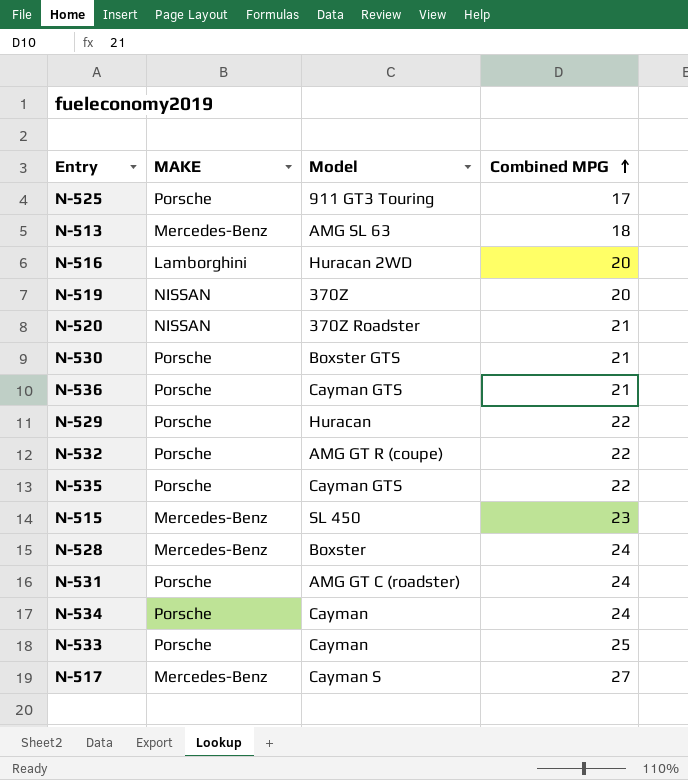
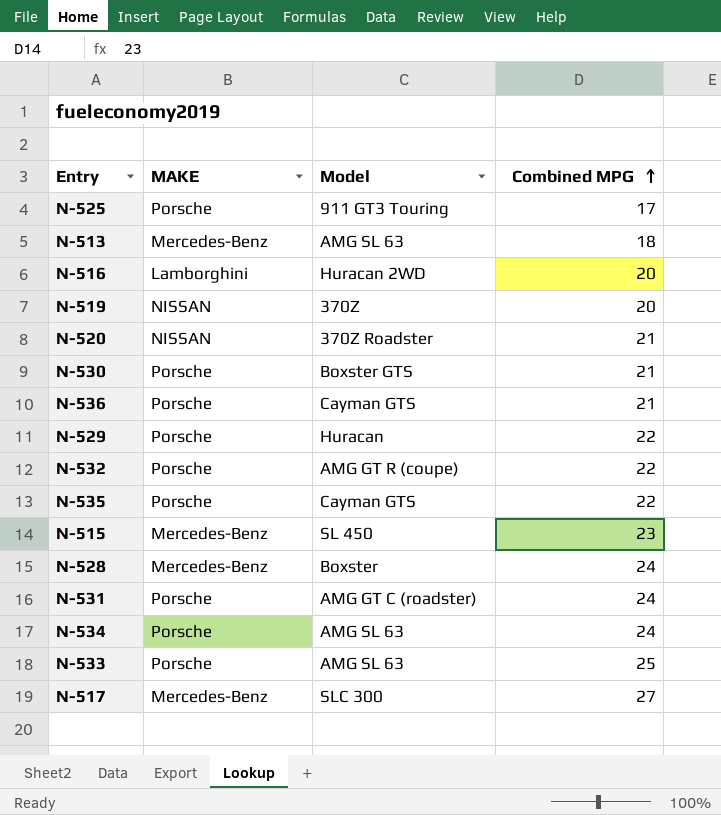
N-534 | Model: Cayman -> AMG SL 63
N-533 | Model: Cayman -> AMG SL 63
N-517 | Model: Cayman S -> SLC 300

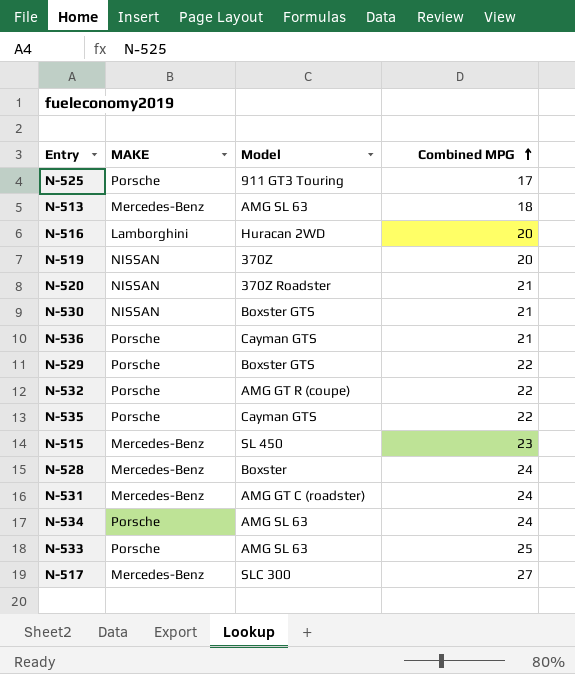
N-530 | MAKE: Porsche -> NISSAN
N-529 | Model: Huracan -> Boxster GTS
N-531 | MAKE: Porsche -> Mercedes-Benz

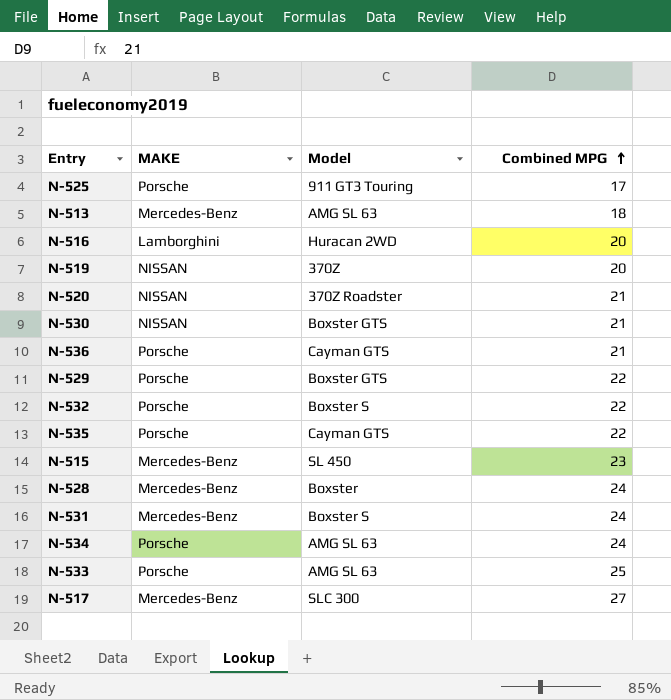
N-532 | Model: AMG GT R (coupe) -> Boxster S
N-531 | Model: AMG GT C (roadster) -> Boxster S

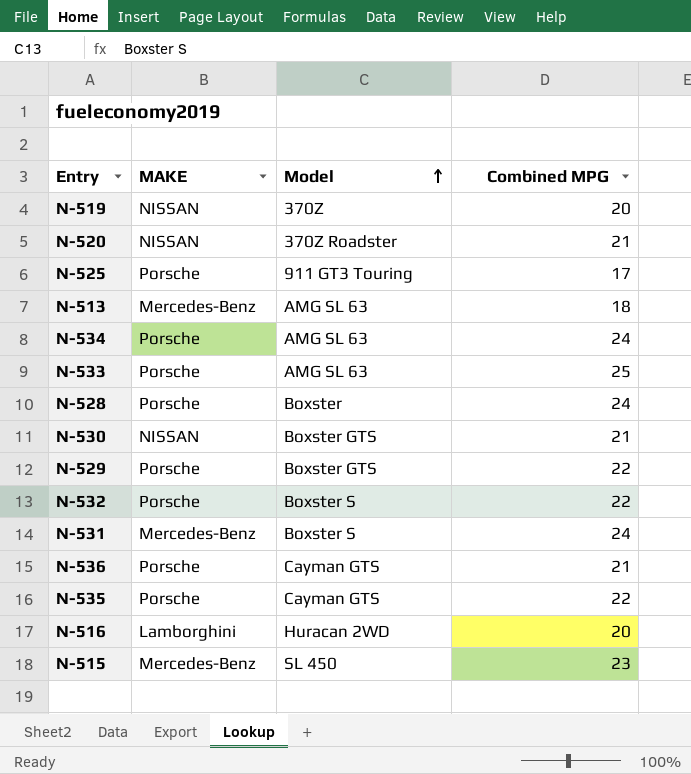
row order: Combined MPG ascending -> Model ascending
row N-517: Mercedes-Benz | SLC 300 | 27 -> none
N-528 | MAKE: Mercedes-Benz -> Porsche

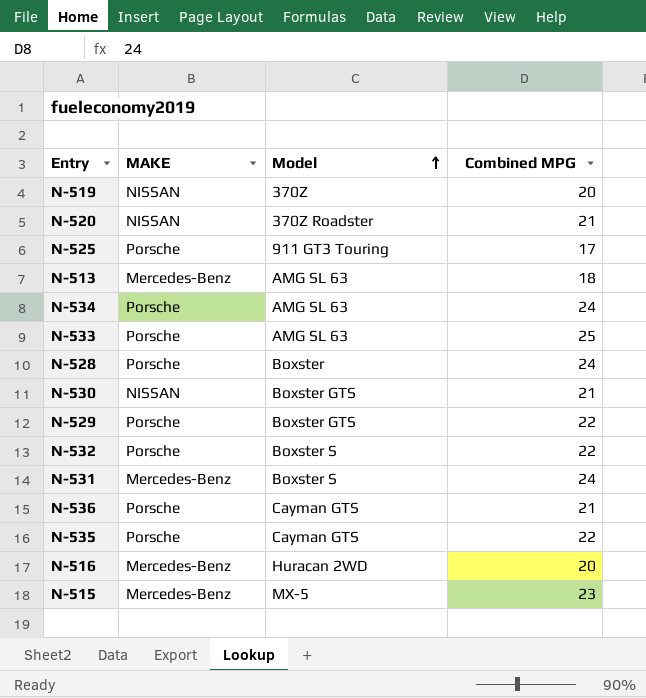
N-516 | MAKE: Lamborghini -> Mercedes-Benz
N-515 | Model: SL 450 -> MX-5

